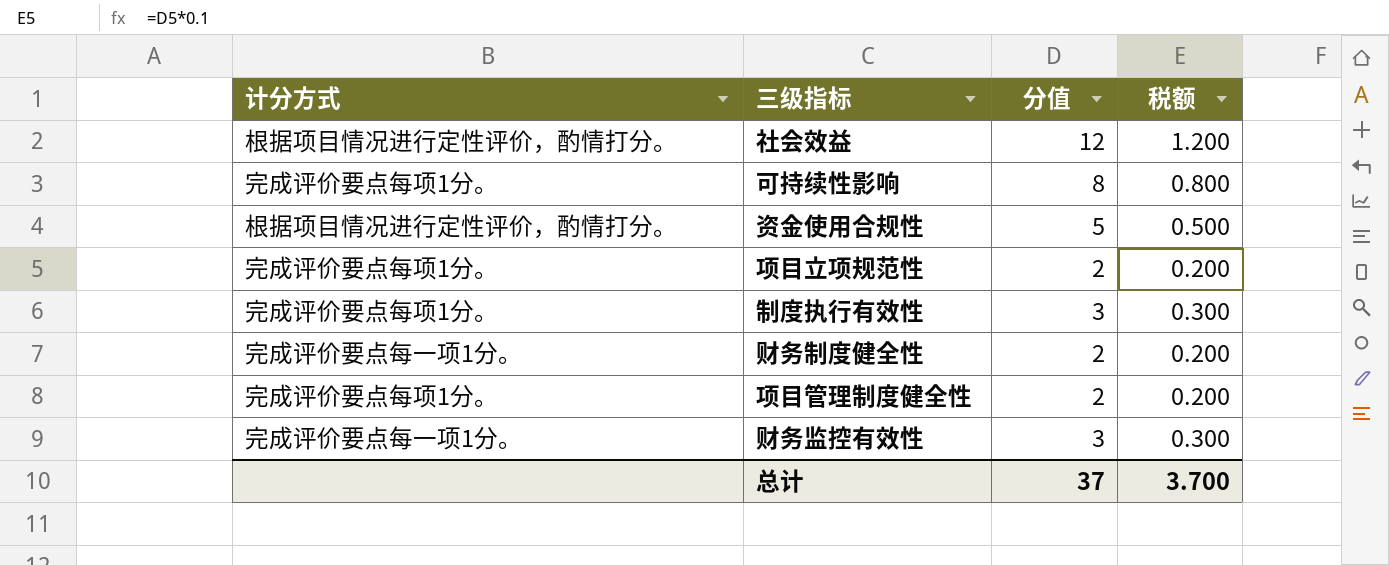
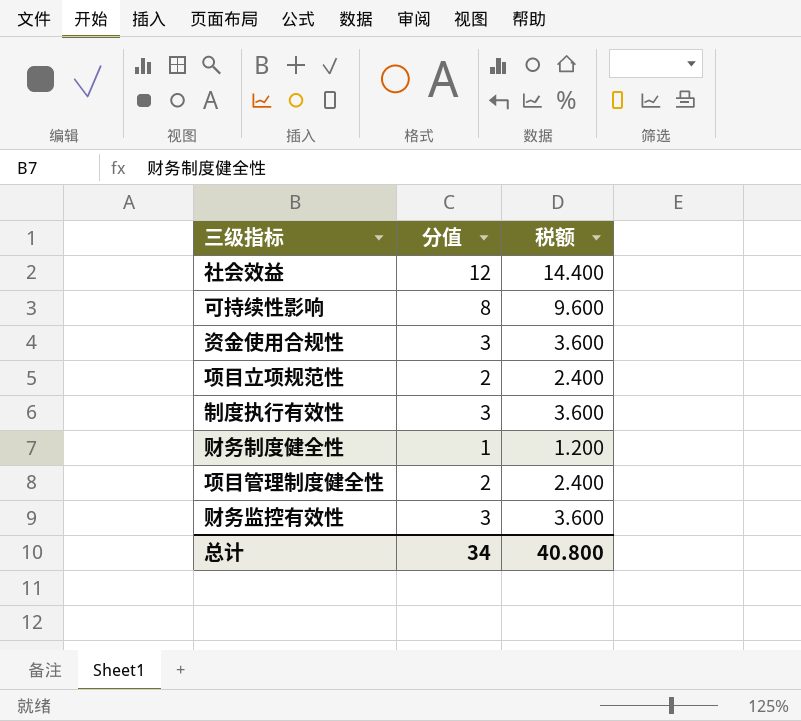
column 计分方式 | position: 1 -> none
column 税额 | formula: [分值] * 0.1 -> [分值] * 1.2
资金使用合规性 | 分值: 5 -> 3
财务制度健全性 | 分值: 2 -> 1
总计 | 分值: 37 -> 34
总计 | 税额: 3.700 -> 40.800

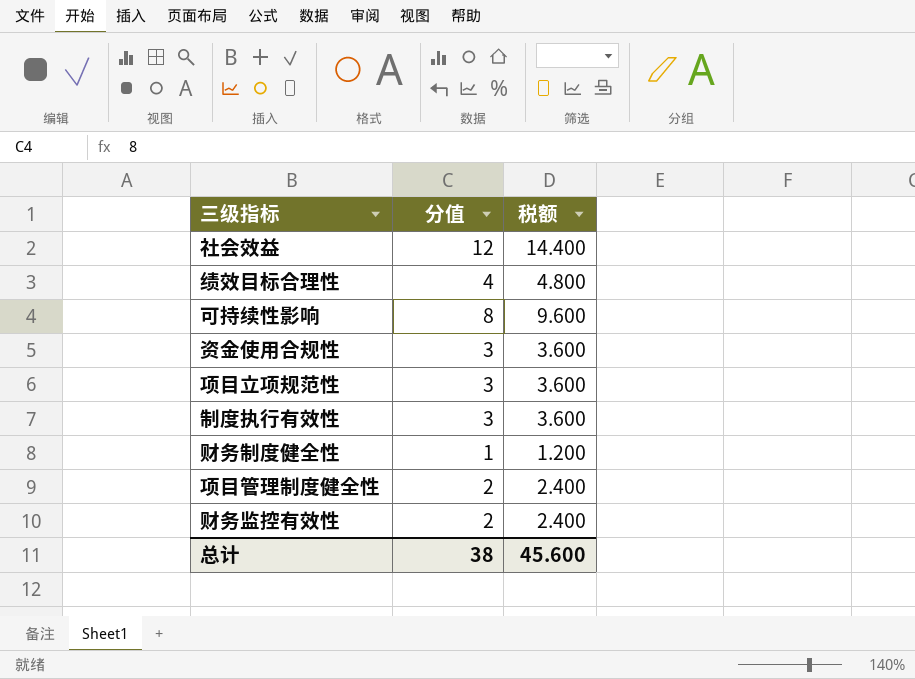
row 绩效目标合理性: none -> 4 | 4.800
项目立项规范性 | 分值: 2 -> 3
项目立项规范性 | 税额: 2.400 -> 3.600
财务监控有效性 | 分值: 3 -> 2
财务监控有效性 | 税额: 3.600 -> 2.400
总计 | 分值: 34 -> 38
总计 | 税额: 40.800 -> 45.600

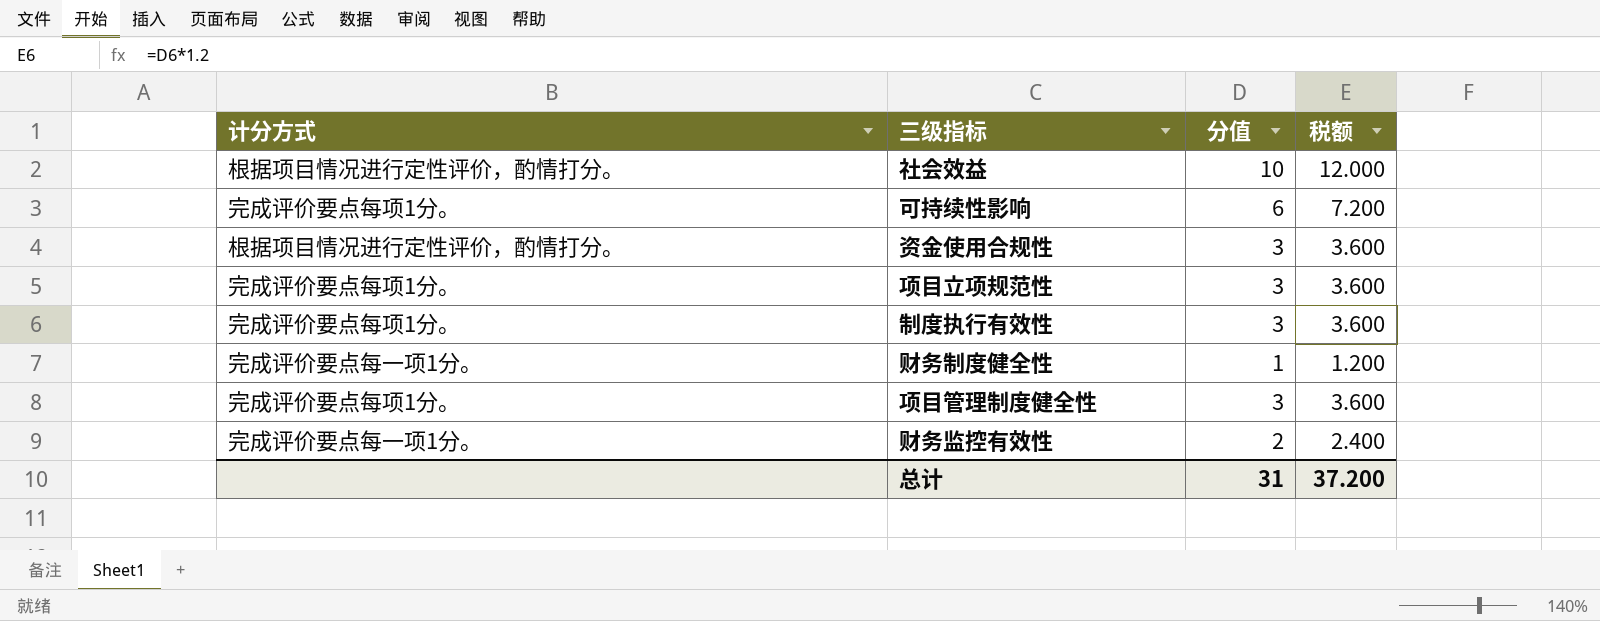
column 计分方式 | position: none -> 1
row 绩效目标合理性: 4 | 4.800 -> none
社会效益 | 分值: 12 -> 10
社会效益 | 税额: 14.400 -> 12.000
可持续性影响 | 分值: 8 -> 6
可持续性影响 | 税额: 9.600 -> 7.200
项目管理制度健全性 | 分值: 2 -> 3
项目管理制度健全性 | 税额: 2.400 -> 3.600
总计 | 分值: 38 -> 31
总计 | 税额: 45.600 -> 37.200

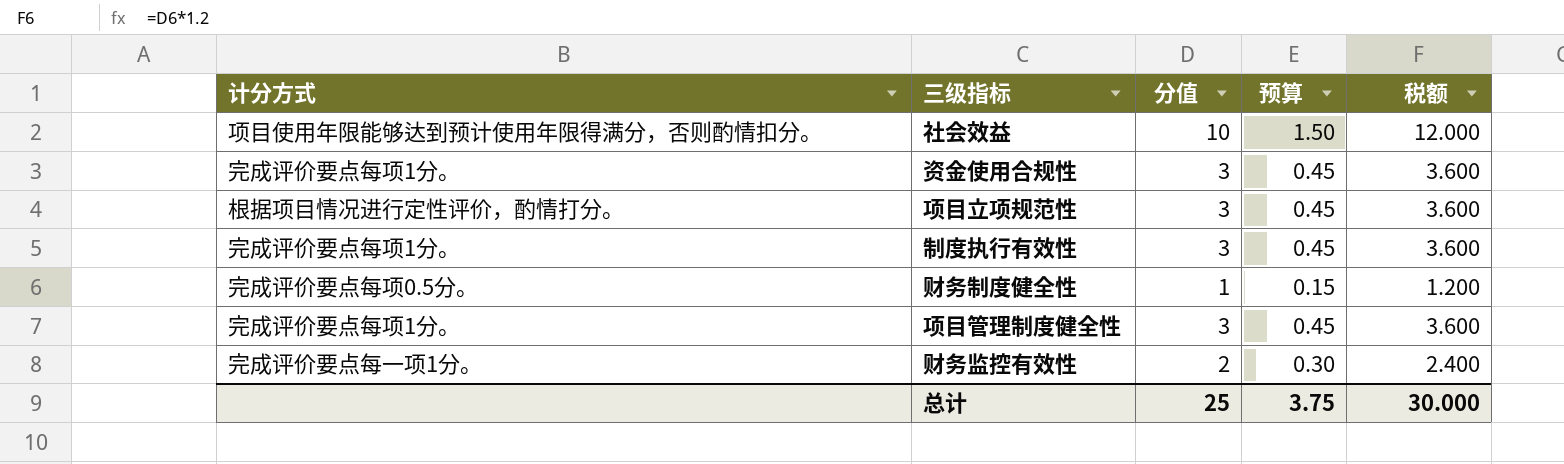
column 预算 | formula: none -> [分值] * 0.15
row 可持续性影响: 完成评价要点每项1分。 | 6 | 7.200 -> none
社会效益 | 计分方式: 根据项目情况进行定性评价，酌情打分。 -> 项目使用年限能够达到预计使用年限得满分，否则酌情扣分。
资金使用合规性 | 计分方式: 根据项目情况进行定性评价，酌情打分。 -> 完成评价要点每项1分。
项目立项规范性 | 计分方式: 完成评价要点每项1分。 -> 根据项目情况进行定性评价，酌情打分。
财务制度健全性 | 计分方式: 完成评价要点每一项1分。 -> 完成评价要点每项0.5分。
总计 | 分值: 31 -> 25
总计 | 税额: 37.200 -> 30.000

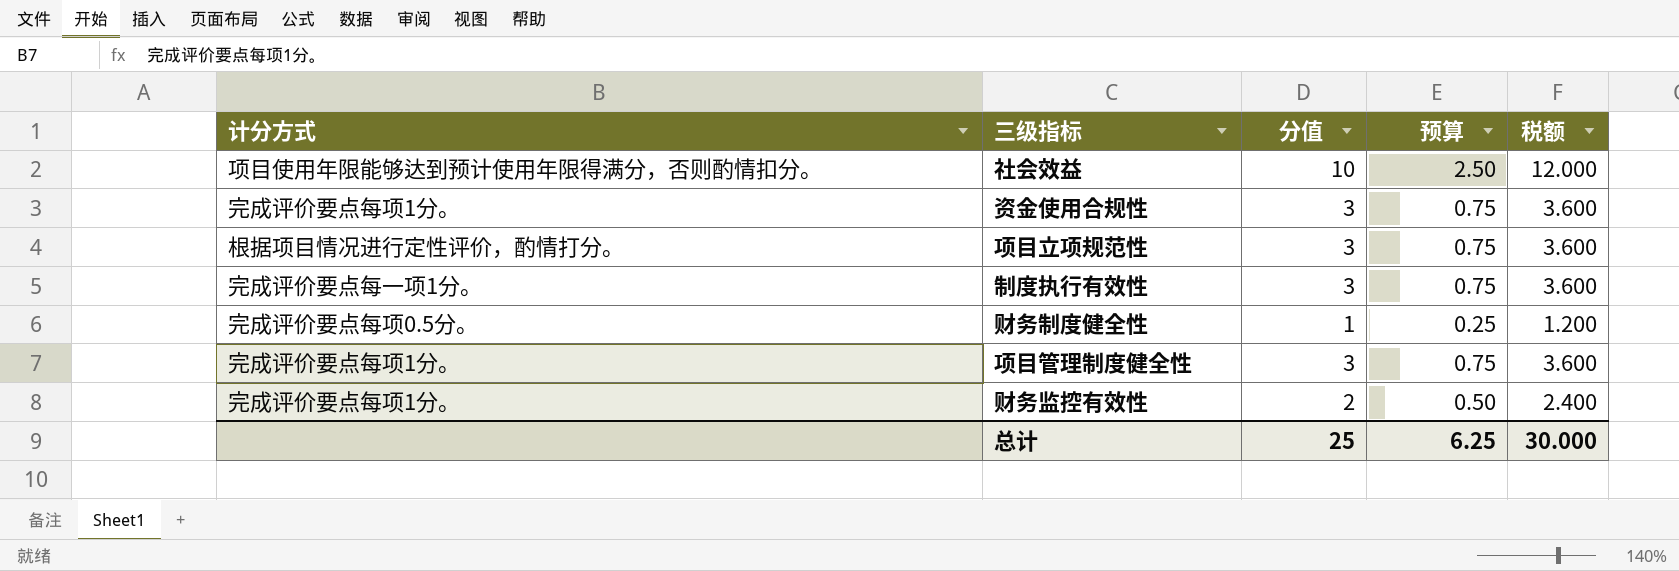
column 预算 | formula: [分值] * 0.15 -> [分值] * 0.25
制度执行有效性 | 计分方式: 完成评价要点每项1分。 -> 完成评价要点每一项1分。
财务监控有效性 | 计分方式: 完成评价要点每一项1分。 -> 完成评价要点每项1分。
总计 | 预算: 3.75 -> 6.25

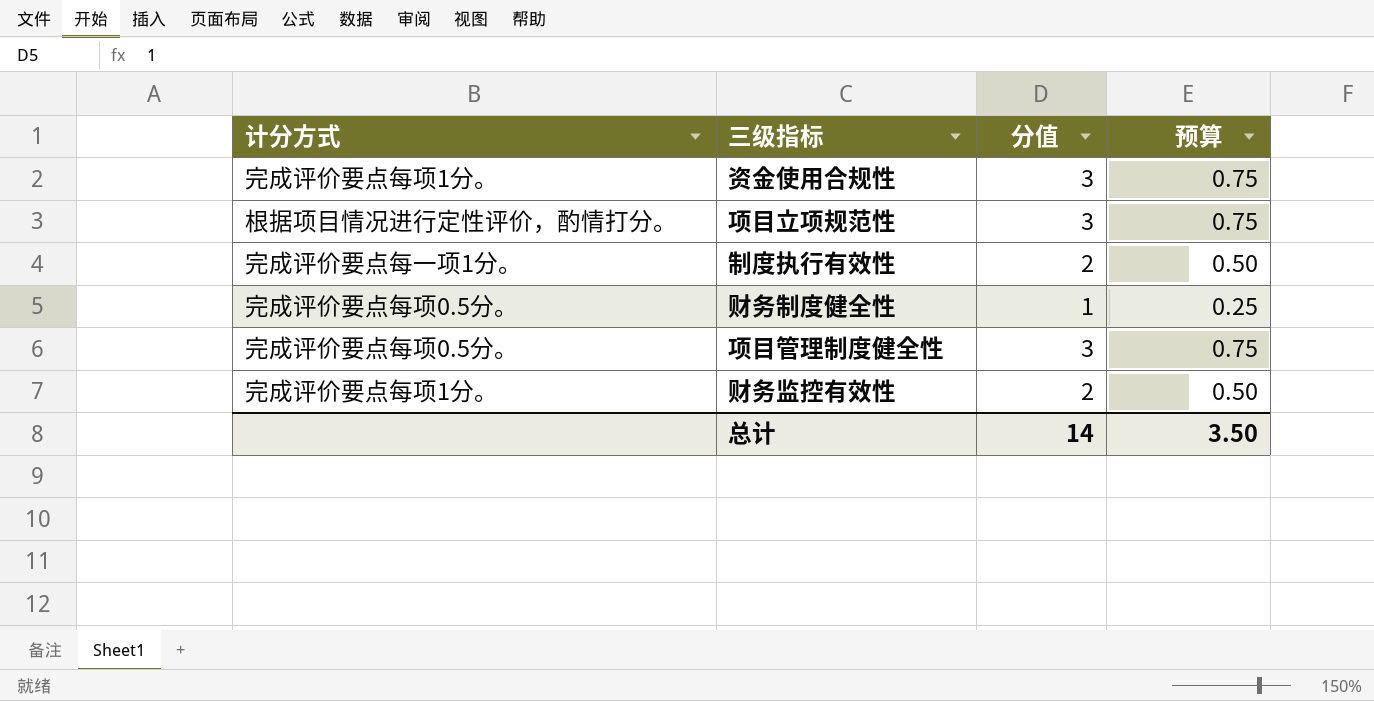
column 税额 | formula: [分值] * 1.2 -> none
row 社会效益: 项目使用年限能够达到预计使用年限得满分，否则酌情扣分。 | 10 | 2.50 | 12.000 -> none
制度执行有效性 | 分值: 3 -> 2
制度执行有效性 | 预算: 0.75 -> 0.50
项目管理制度健全性 | 计分方式: 完成评价要点每项1分。 -> 完成评价要点每项0.5分。
总计 | 分值: 25 -> 14
总计 | 预算: 6.25 -> 3.50

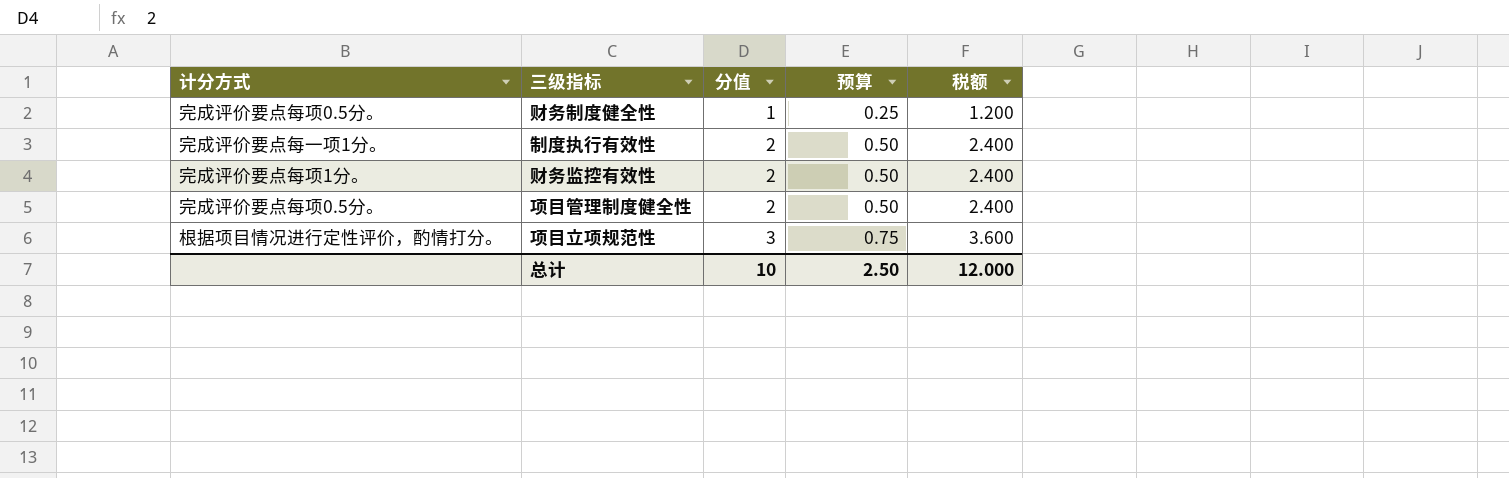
row order: none -> 分值 ascending
column 税额 | formula: none -> [分值] * 1.2
row 资金使用合规性: 完成评价要点每项1分。 | 3 | 0.75 -> none
项目管理制度健全性 | 分值: 3 -> 2
项目管理制度健全性 | 预算: 0.75 -> 0.50
总计 | 分值: 14 -> 10
总计 | 预算: 3.50 -> 2.50

